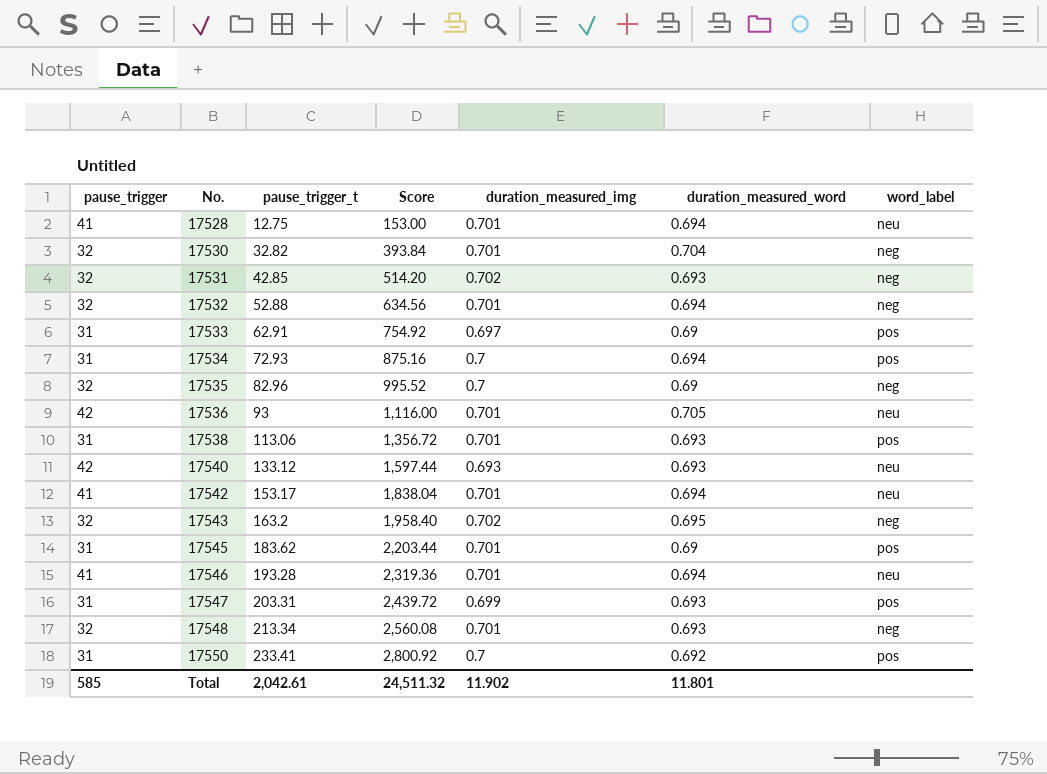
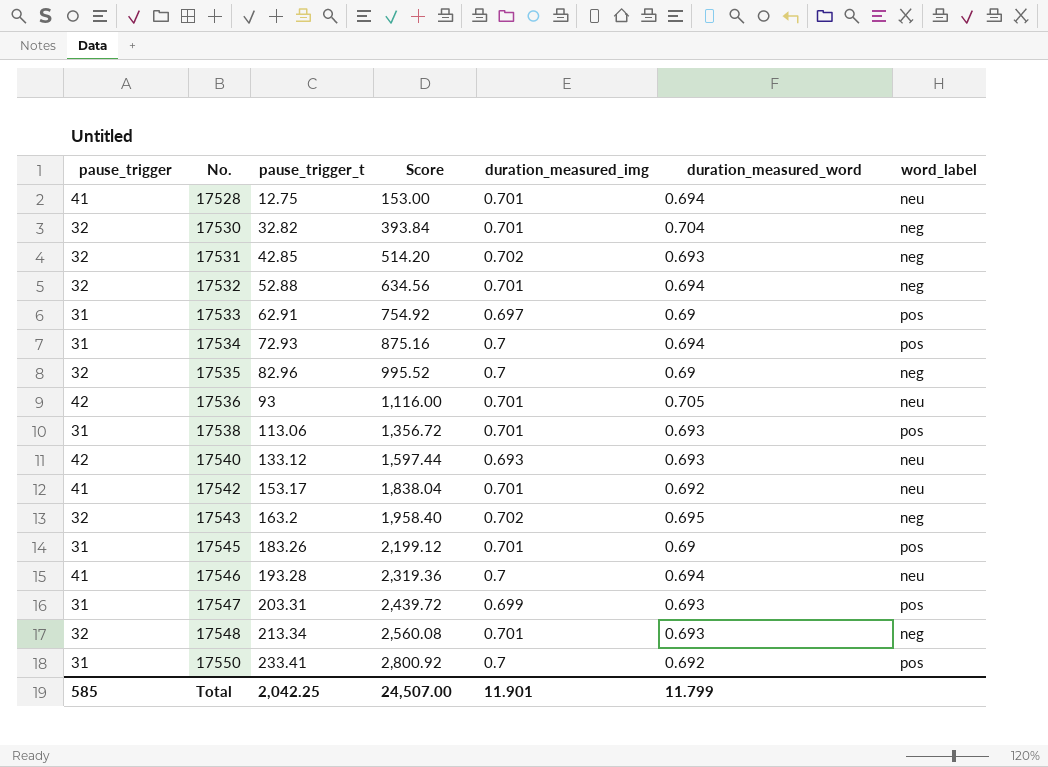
17542 | duration_measured_word: 0.694 -> 0.692
17545 | pause_trigger_t: 183.62 -> 183.26
17545 | Score: 2,203.44 -> 2,199.12
17546 | duration_measured_img: 0.701 -> 0.7
Total | pause_trigger_t: 2,042.61 -> 2,042.25
Total | Score: 24,511.32 -> 24,507.00
Total | duration_measured_img: 11.902 -> 11.901
Total | duration_measured_word: 11.801 -> 11.799

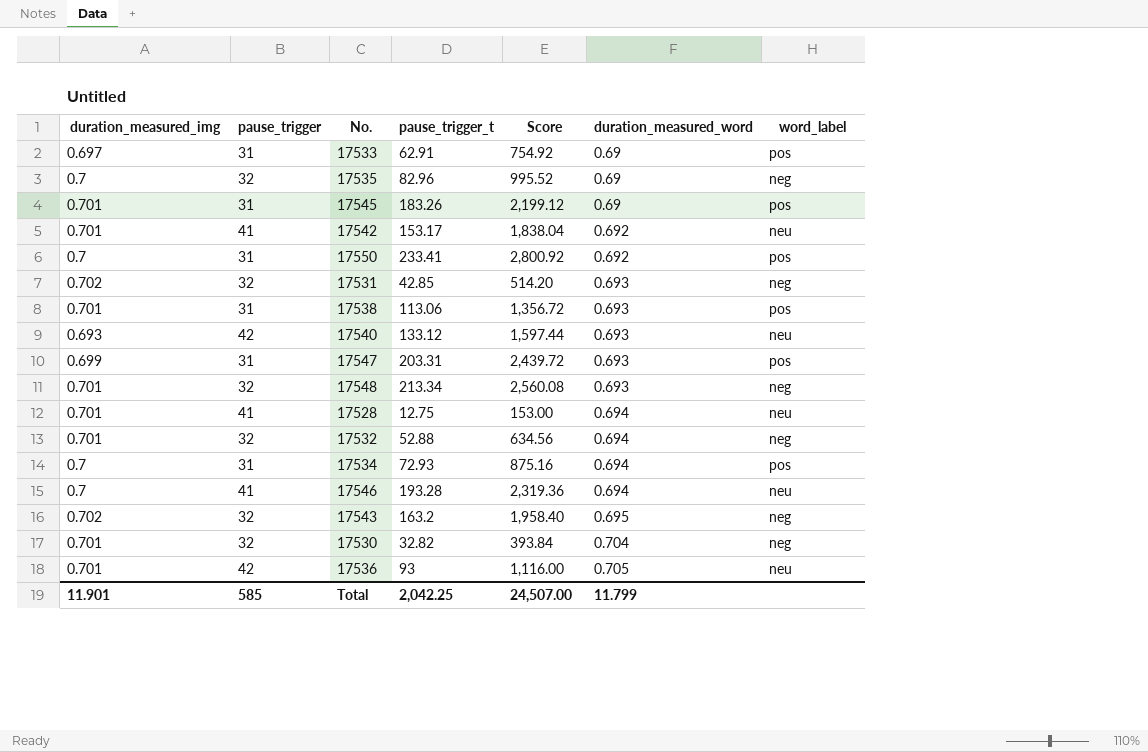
row order: No. ascending -> duration_measured_word ascending
column duration_measured_img | position: 5 -> 1

